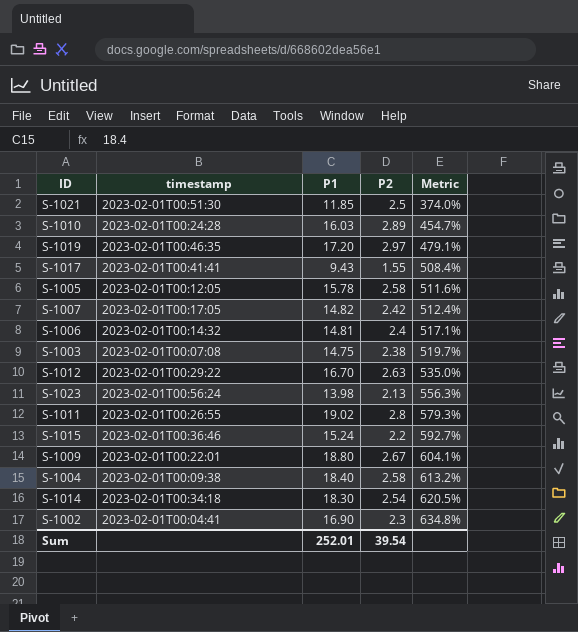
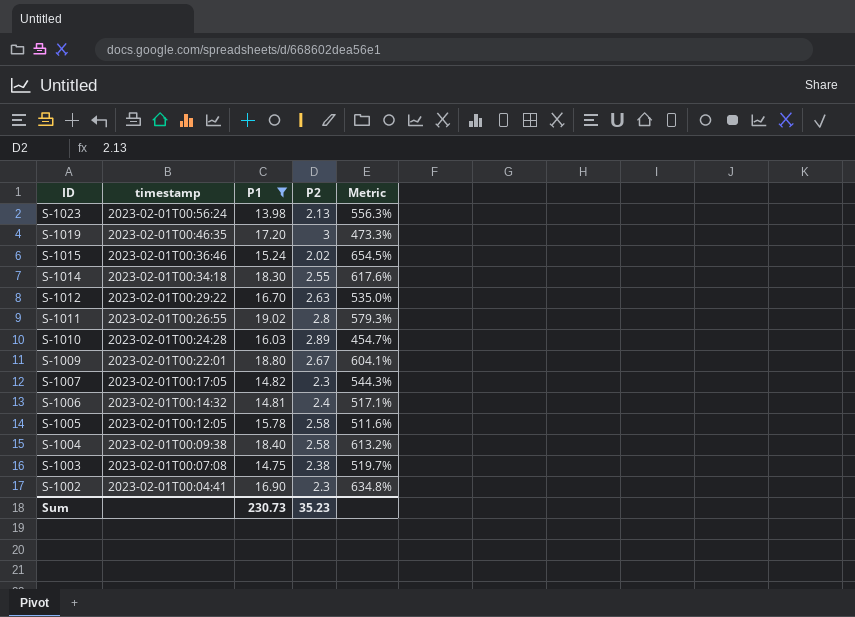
filter: none -> P1 >= 13.98
row order: Metric ascending -> ID descending
S-1019 | P2: 2.97 -> 3
S-1019 | Metric: 479.1% -> 473.3%
S-1015 | P2: 2.2 -> 2.02
S-1015 | Metric: 592.7% -> 654.5%
S-1014 | P2: 2.54 -> 2.55
S-1014 | Metric: 620.5% -> 617.6%
S-1007 | P2: 2.42 -> 2.3
S-1007 | Metric: 512.4% -> 544.3%
Sum | P1: 252.01 -> 230.73
Sum | P2: 39.54 -> 35.23

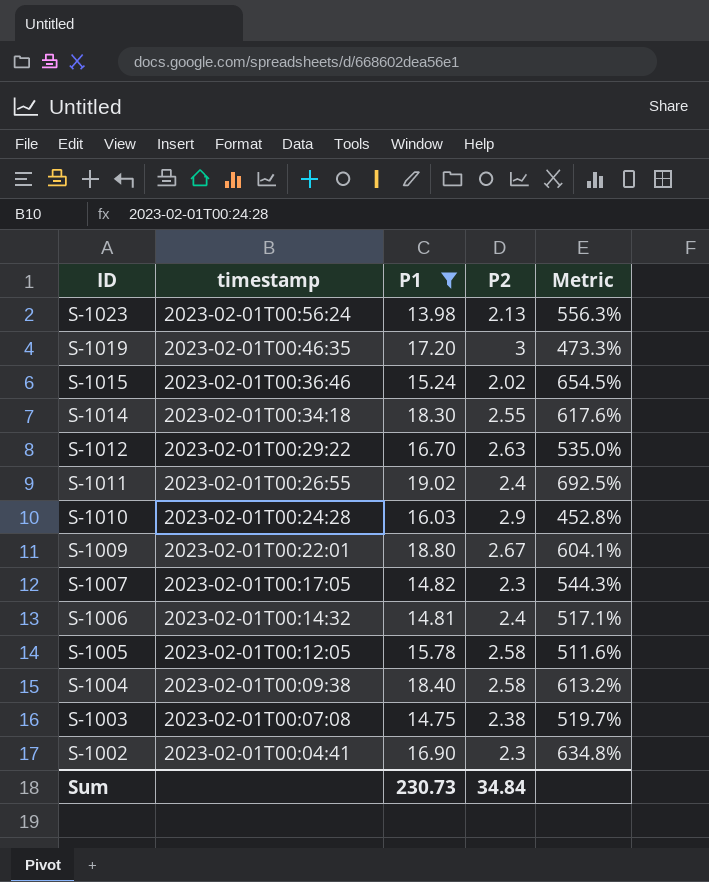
S-1011 | P2: 2.8 -> 2.4
S-1011 | Metric: 579.3% -> 692.5%
S-1010 | P2: 2.89 -> 2.9
S-1010 | Metric: 454.7% -> 452.8%
Sum | P2: 35.23 -> 34.84

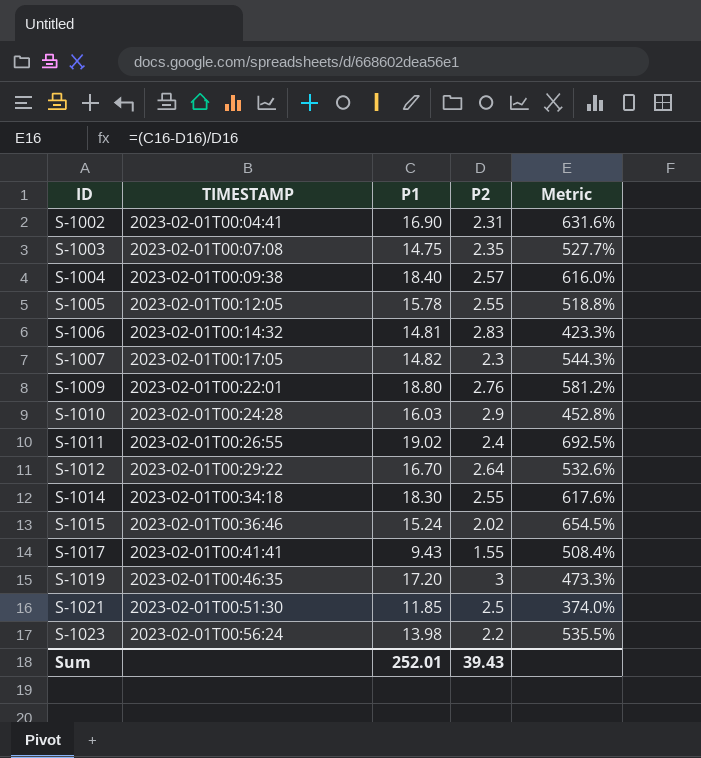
filter: P1 >= 13.98 -> none
row order: ID descending -> ID ascending
column name: timestamp -> TIMESTAMP
S-1002 | P2: 2.3 -> 2.31
S-1002 | Metric: 634.8% -> 631.6%
S-1003 | P2: 2.38 -> 2.35
S-1003 | Metric: 519.7% -> 527.7%
S-1004 | P2: 2.58 -> 2.57
S-1004 | Metric: 613.2% -> 616.0%
S-1005 | P2: 2.58 -> 2.55
S-1005 | Metric: 511.6% -> 518.8%
S-1006 | P2: 2.4 -> 2.83
S-1006 | Metric: 517.1% -> 423.3%
S-1009 | P2: 2.67 -> 2.76
S-1009 | Metric: 604.1% -> 581.2%
S-1012 | P2: 2.63 -> 2.64
S-1012 | Metric: 535.0% -> 532.6%
S-1023 | P2: 2.13 -> 2.2
S-1023 | Metric: 556.3% -> 535.5%
Sum | P1: 230.73 -> 252.01
Sum | P2: 34.84 -> 39.43

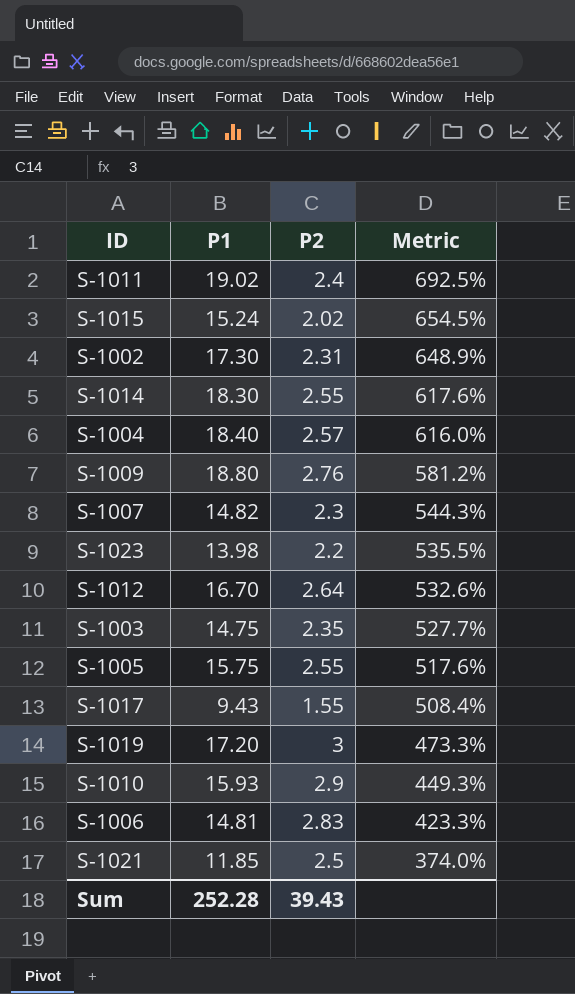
row order: ID ascending -> Metric descending
column TIMESTAMP | position: 2 -> none
S-1002 | P1: 16.90 -> 17.30
S-1002 | Metric: 631.6% -> 648.9%
S-1005 | P1: 15.78 -> 15.75
S-1005 | Metric: 518.8% -> 517.6%
S-1010 | P1: 16.03 -> 15.93
S-1010 | Metric: 452.8% -> 449.3%
Sum | P1: 252.01 -> 252.28

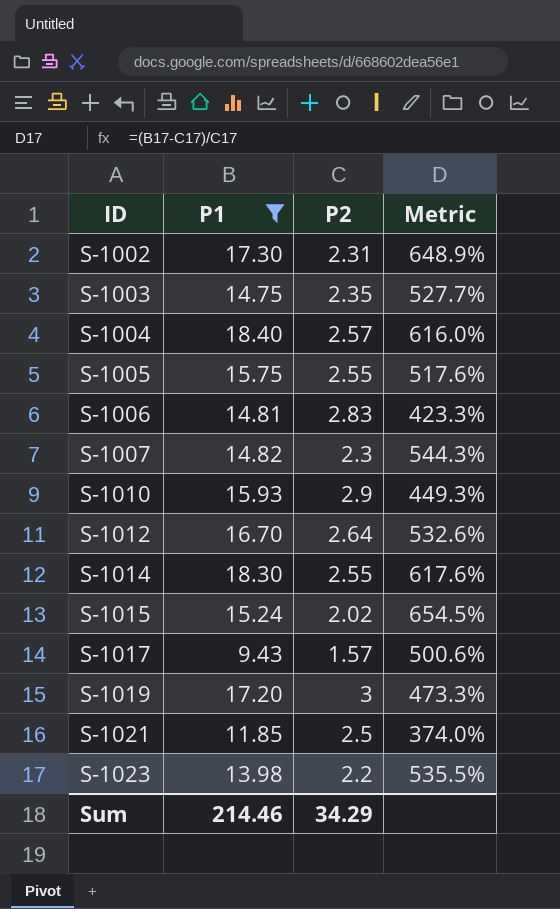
filter: none -> P1 <= 18.40
row order: Metric descending -> ID ascending
S-1017 | P2: 1.55 -> 1.57
S-1017 | Metric: 508.4% -> 500.6%
Sum | P1: 252.28 -> 214.46
Sum | P2: 39.43 -> 34.29

